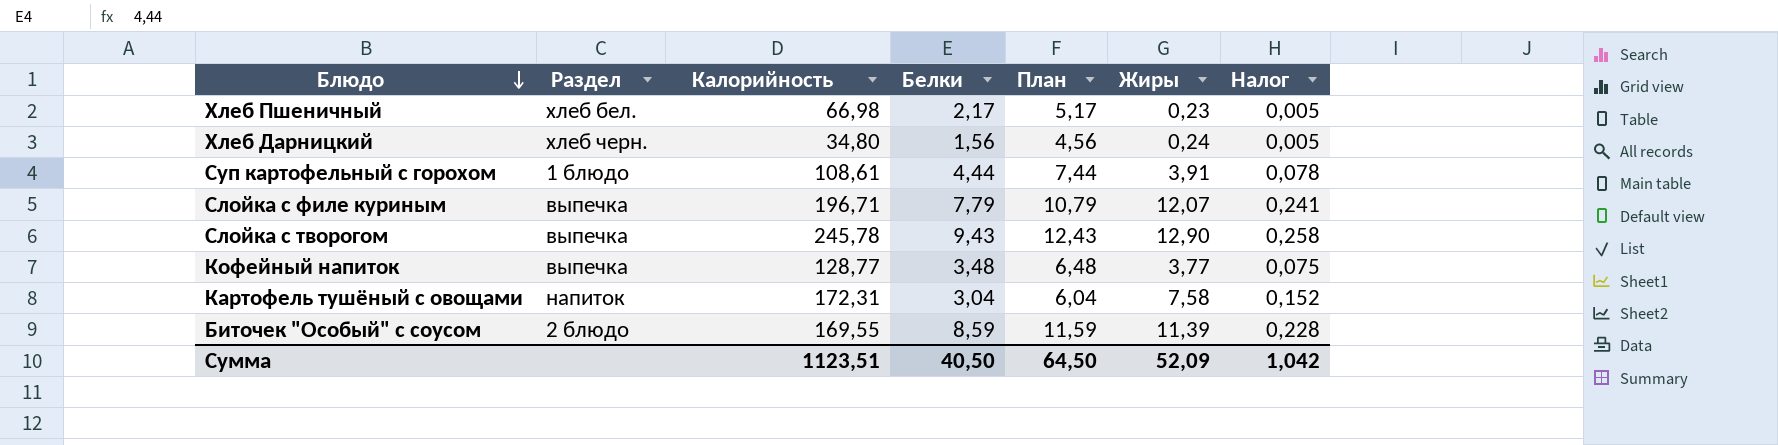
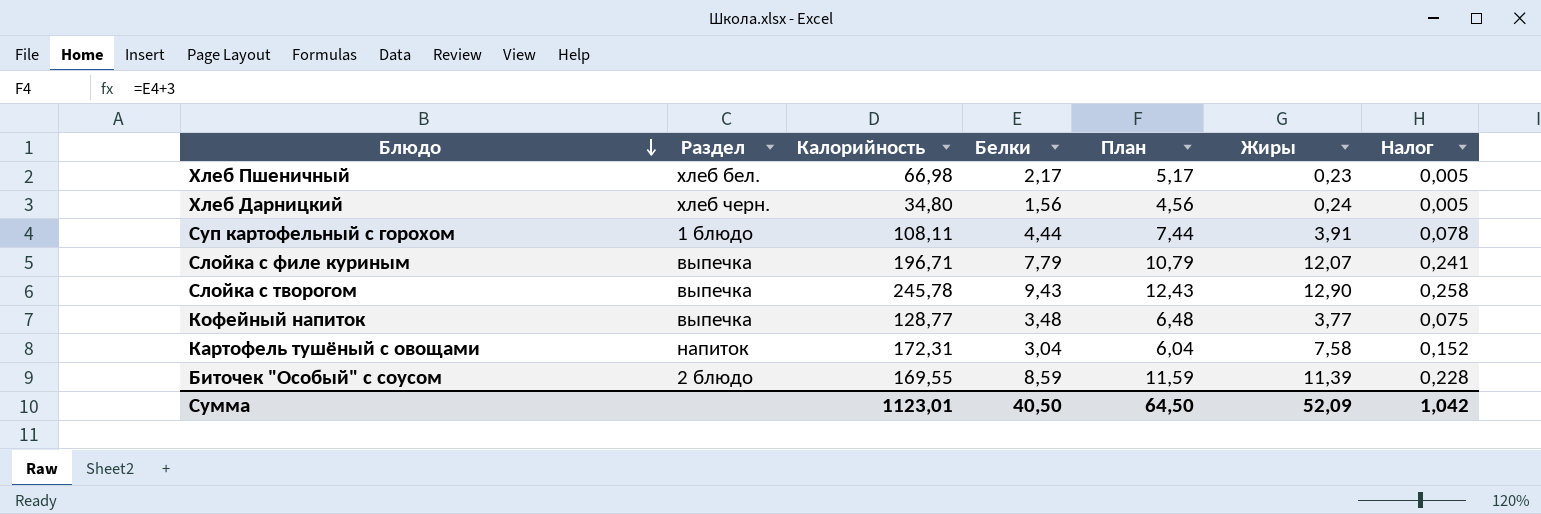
Суп картофельный с горохом | Калорийность: 108,61 -> 108,11
Сумма | Калорийность: 1123,51 -> 1123,01

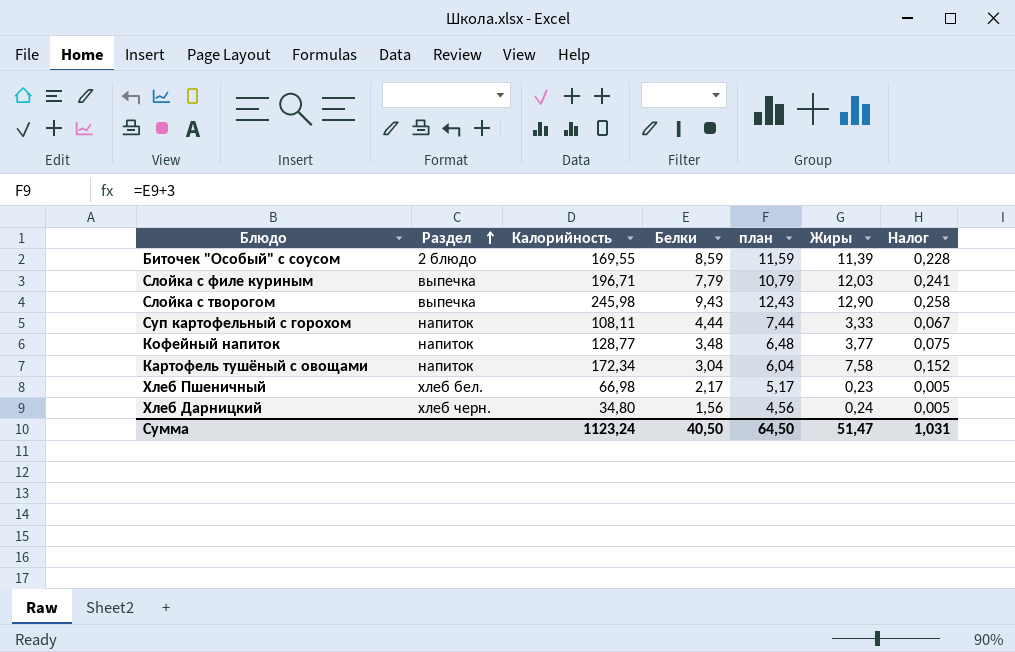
row order: Блюдо descending -> Раздел ascending
column name: План -> план
Слойка с филе куриным | Жиры: 12,07 -> 12,03
Слойка с творогом | Калорийность: 245,78 -> 245,98
Суп картофельный с горохом | Раздел: 1 блюдо -> напиток
Суп картофельный с горохом | Жиры: 3,91 -> 3,33
Суп картофельный с горохом | Налог: 0,078 -> 0,067
Кофейный напиток | Раздел: выпечка -> напиток
Картофель тушёный с овощами | Калорийность: 172,31 -> 172,34
Сумма | Калорийность: 1123,01 -> 1123,24
Сумма | Жиры: 52,09 -> 51,47
Сумма | Налог: 1,042 -> 1,031

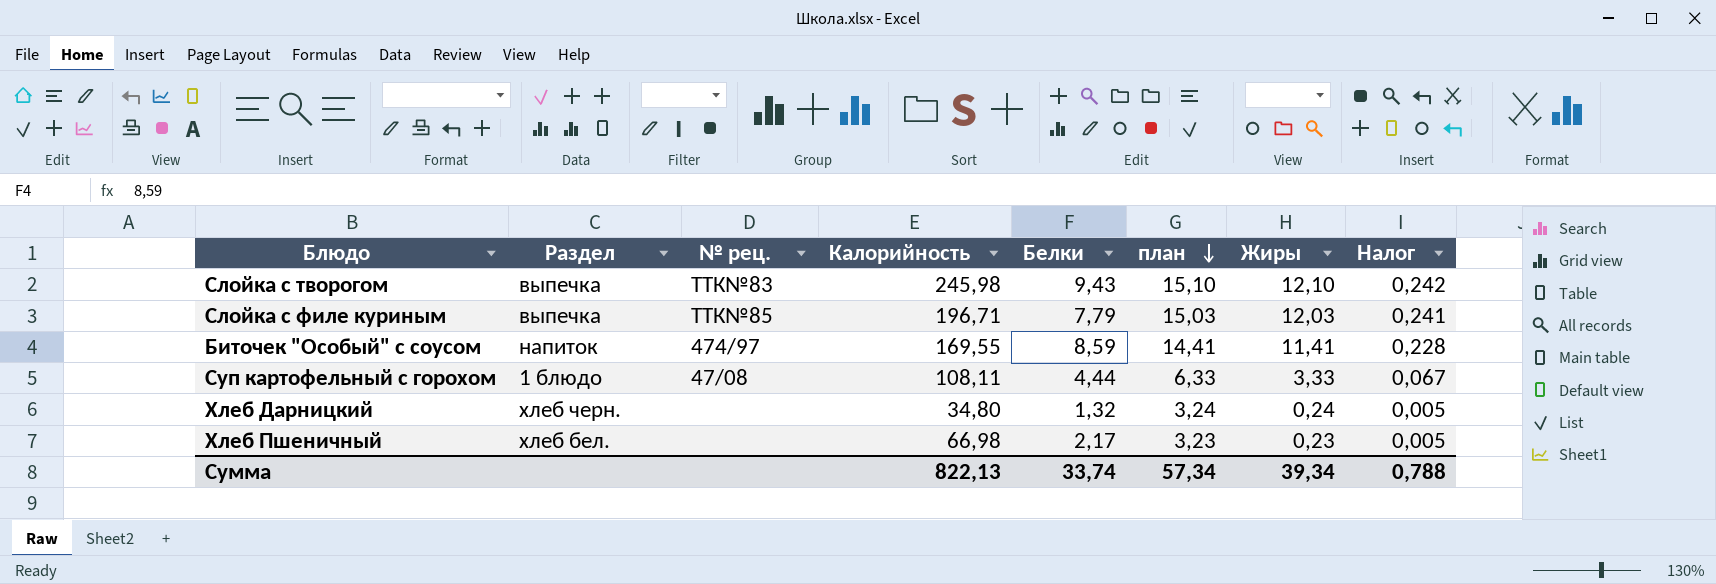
row order: Раздел ascending -> план descending
column № рец. | position: none -> 3
column план | formula: [Белки] + 3 -> [Жиры] + 3
row Кофейный напиток: напиток | 128,77 | 3,48 | 6,48 | 3,77 | 0,075 -> none
row Картофель тушёный с овощами: напиток | 172,34 | 3,04 | 6,04 | 7,58 | 0,152 -> none
Слойка с творогом | Жиры: 12,90 -> 12,10
Слойка с творогом | Налог: 0,258 -> 0,242
Биточек "Особый" с соусом | Раздел: 2 блюдо -> напиток
Биточек "Особый" с соусом | Жиры: 11,39 -> 11,41
Суп картофельный с горохом | Раздел: напиток -> 1 блюдо
Хлеб Дарницкий | Белки: 1,56 -> 1,32
Сумма | Калорийность: 1123,24 -> 822,13
Сумма | Белки: 40,50 -> 33,74
Сумма | план: 64,50 -> 57,34
Сумма | Жиры: 51,47 -> 39,34
Сумма | Налог: 1,031 -> 0,788

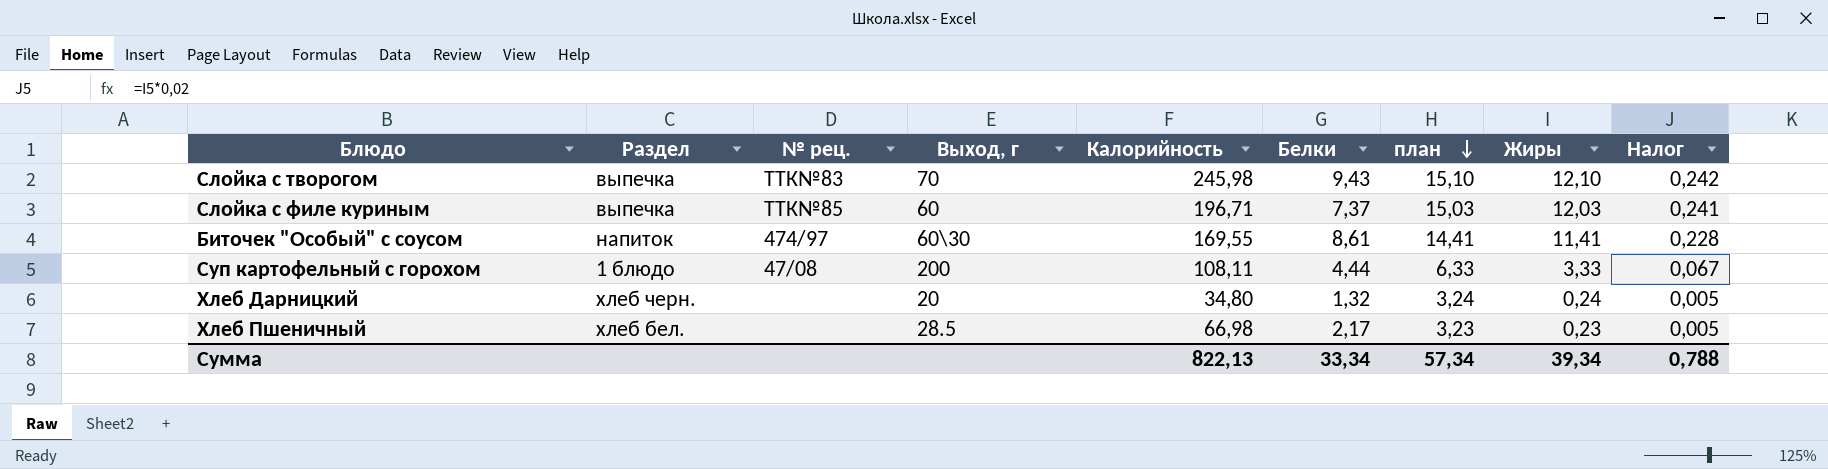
column Выход, г | position: none -> 4
Слойка с филе куриным | Белки: 7,79 -> 7,37
Биточек "Особый" с соусом | Белки: 8,59 -> 8,61
Сумма | Белки: 33,74 -> 33,34

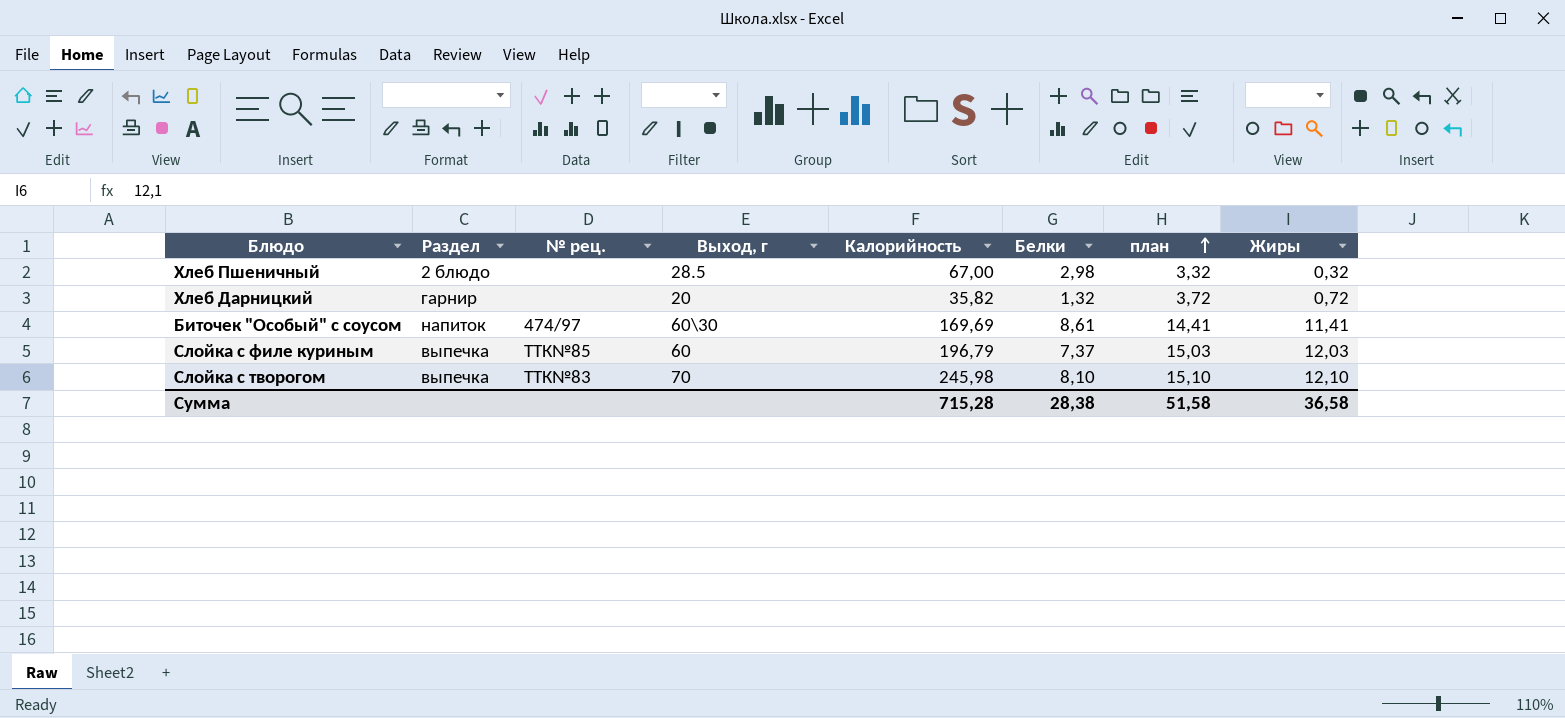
row order: план descending -> план ascending
column Налог | formula: [Жиры] * 0,02 -> none
row Суп картофельный с горохом: 1 блюдо | 47/08 | 200 | 108,11 | 4,44 | 6,33 | 3,33 | 0,067 -> none
Хлеб Пшеничный | Раздел: хлеб бел. -> 2 блюдо
Хлеб Пшеничный | Калорийность: 66,98 -> 67,00
Хлеб Пшеничный | Белки: 2,17 -> 2,98
Хлеб Пшеничный | план: 3,23 -> 3,32
Хлеб Пшеничный | Жиры: 0,23 -> 0,32
Хлеб Дарницкий | Раздел: хлеб черн. -> гарнир
Хлеб Дарницкий | Калорийность: 34,80 -> 35,82
Хлеб Дарницкий | план: 3,24 -> 3,72
Хлеб Дарницкий | Жиры: 0,24 -> 0,72
Биточек "Особый" с соусом | Калорийность: 169,55 -> 169,69
Слойка с филе куриным | Калорийность: 196,71 -> 196,79
Слойка с творогом | Белки: 9,43 -> 8,10
Сумма | Калорийность: 822,13 -> 715,28
Сумма | Белки: 33,34 -> 28,38
Сумма | план: 57,34 -> 51,58
Сумма | Жиры: 39,34 -> 36,58

